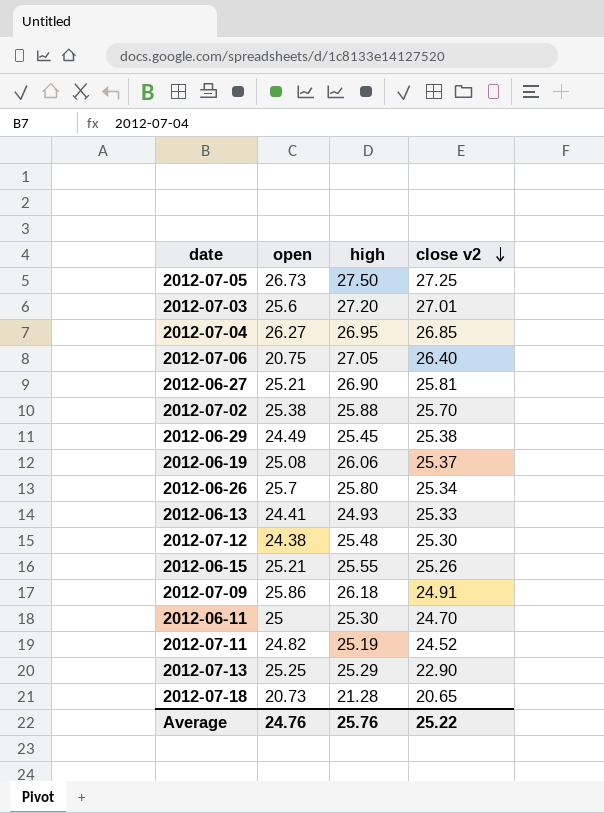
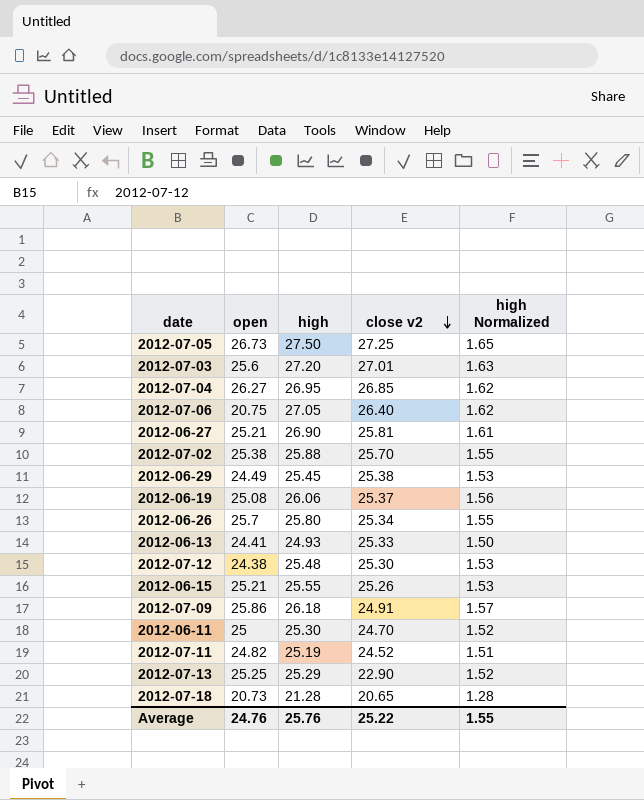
column high Normalized | formula: none -> [high] * 0.06

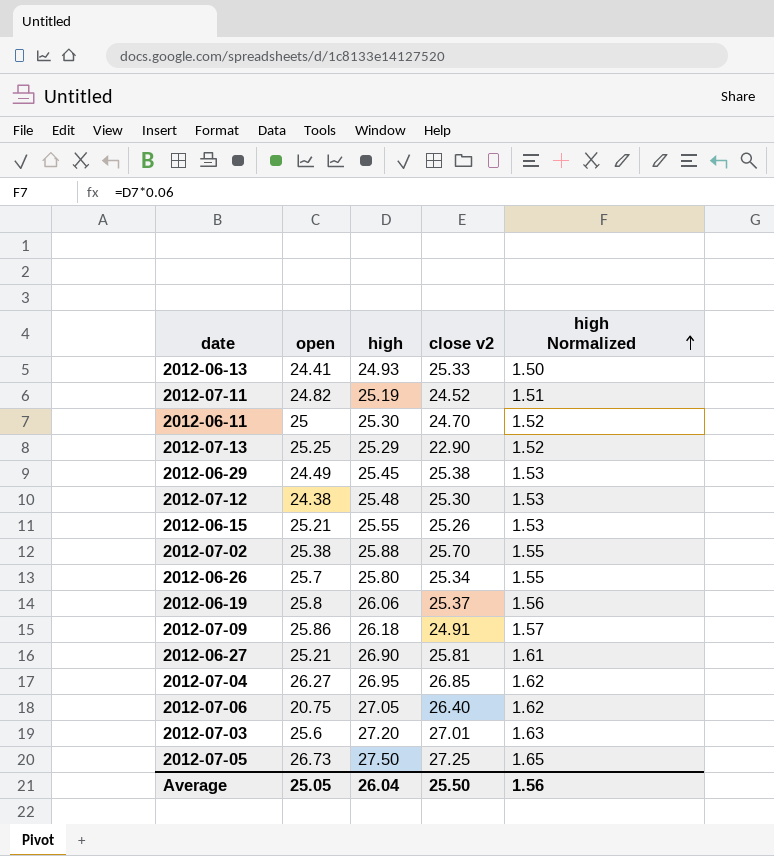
row order: close v2 descending -> high Normalized ascending
row 2012-07-18: 20.73 | 21.28 | 20.65 | 1.28 -> none
2012-06-19 | open: 25.08 -> 25.8
Average | open: 24.76 -> 25.05
Average | high: 25.76 -> 26.04
Average | close v2: 25.22 -> 25.50
Average | high Normalized: 1.55 -> 1.56

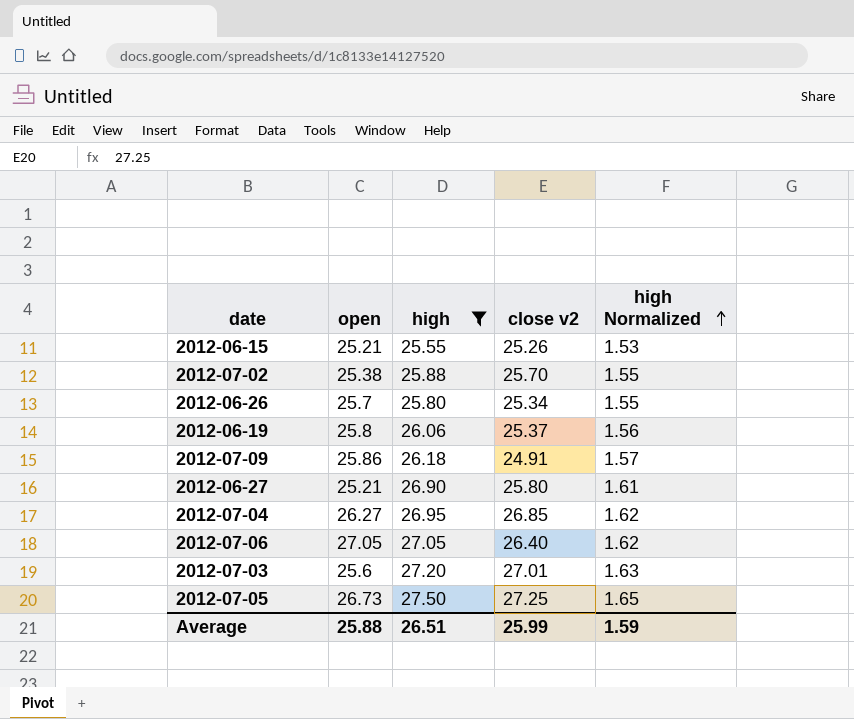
filter: none -> high >= 25.55
2012-06-27 | close v2: 25.81 -> 25.80
2012-07-06 | open: 20.75 -> 27.05
Average | open: 25.05 -> 25.88
Average | high: 26.04 -> 26.51
Average | close v2: 25.50 -> 25.99
Average | high Normalized: 1.56 -> 1.59

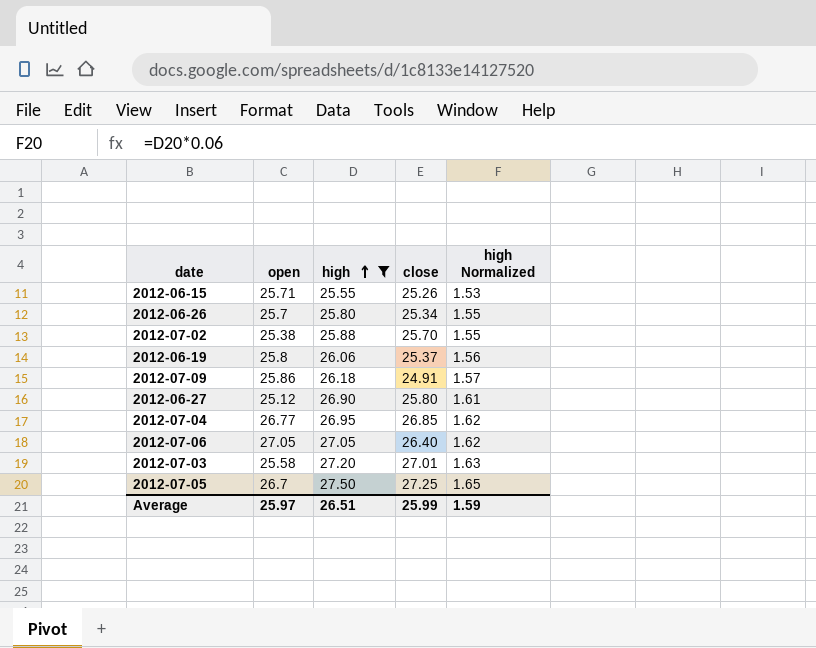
row order: high Normalized ascending -> high ascending
column name: close v2 -> close
2012-06-15 | open: 25.21 -> 25.71
2012-06-27 | open: 25.21 -> 25.12
2012-07-04 | open: 26.27 -> 26.77
2012-07-03 | open: 25.6 -> 25.58
2012-07-05 | open: 26.73 -> 26.7
Average | open: 25.88 -> 25.97

